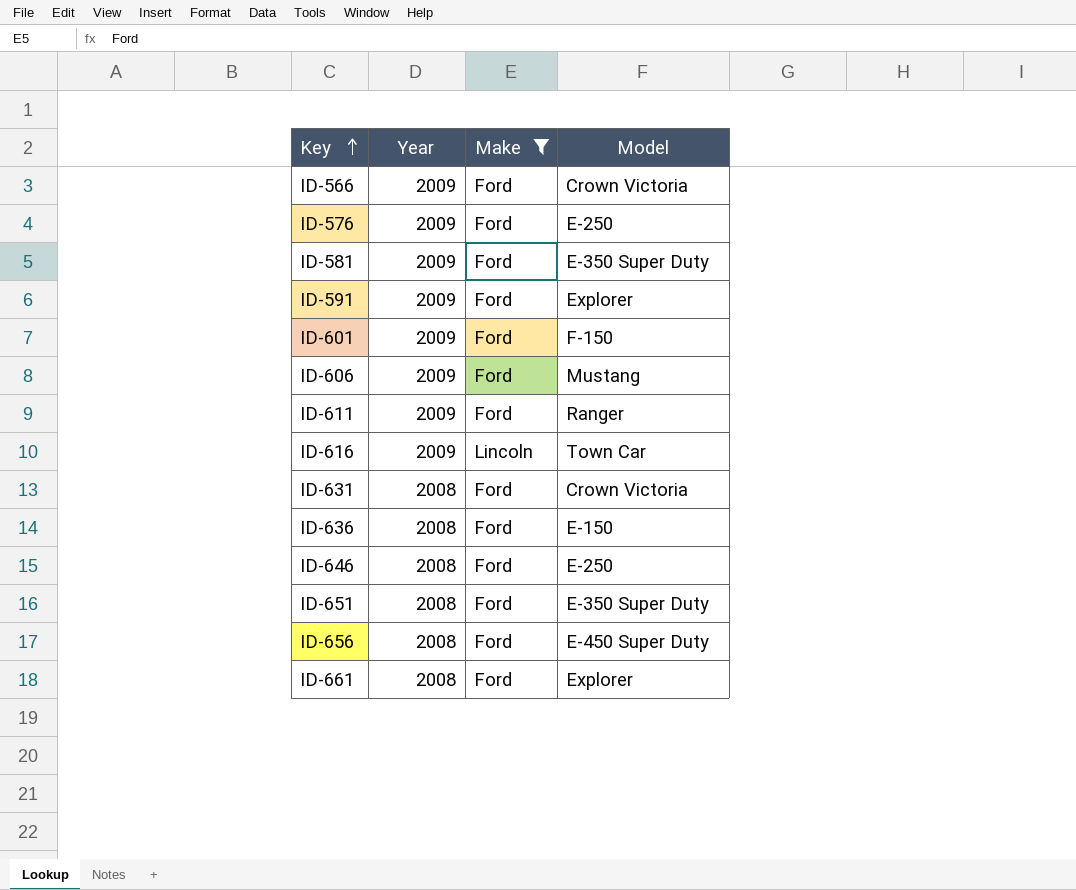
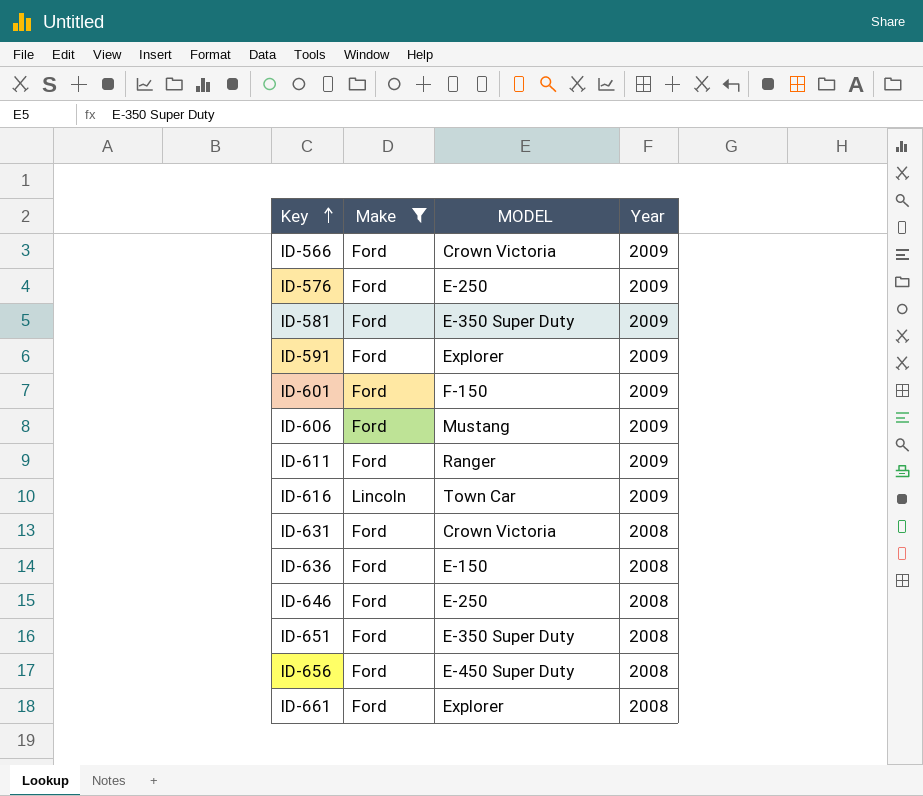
column name: Model -> MODEL
column Year | position: 2 -> 4

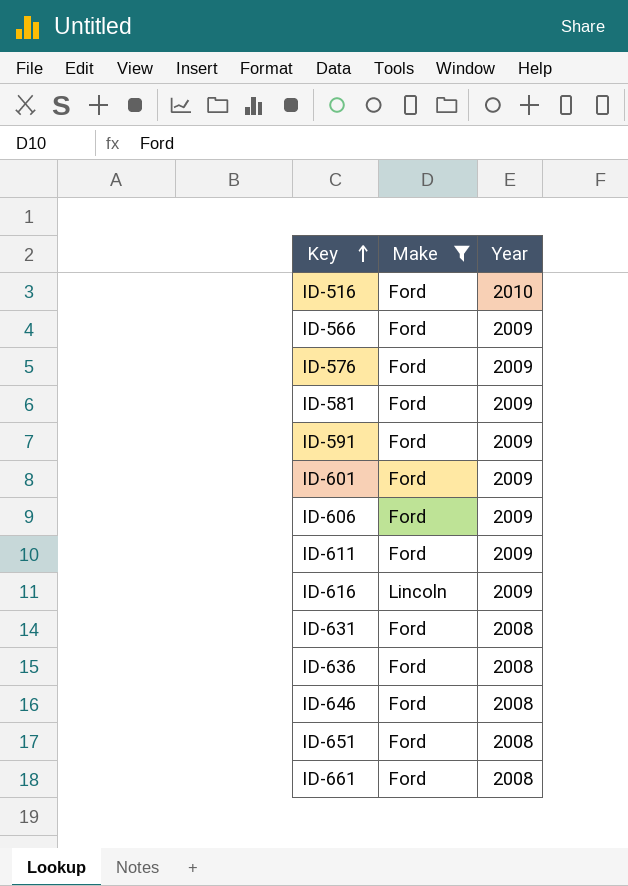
column MODEL | position: 3 -> none
row ID-656: Ford | E-450 Super Duty | 2008 -> none
row ID-516: none -> Ford | 2010

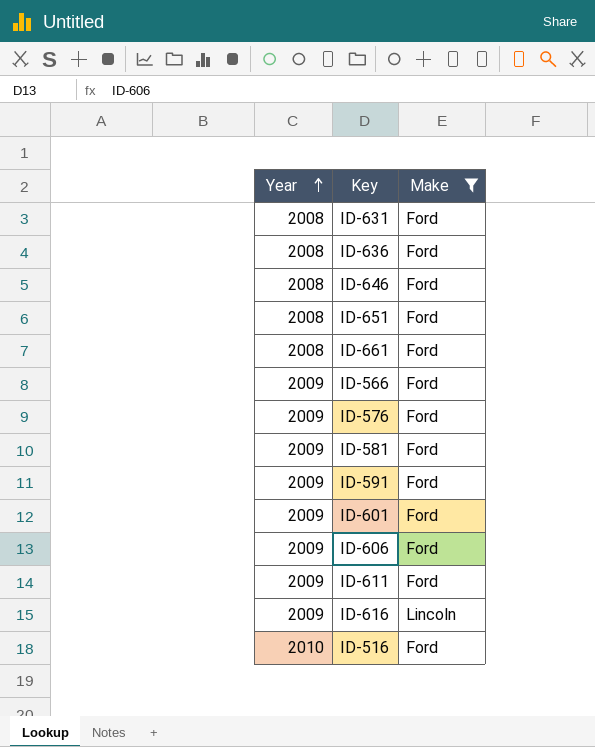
row order: Key ascending -> Year ascending
column Year | position: 3 -> 1

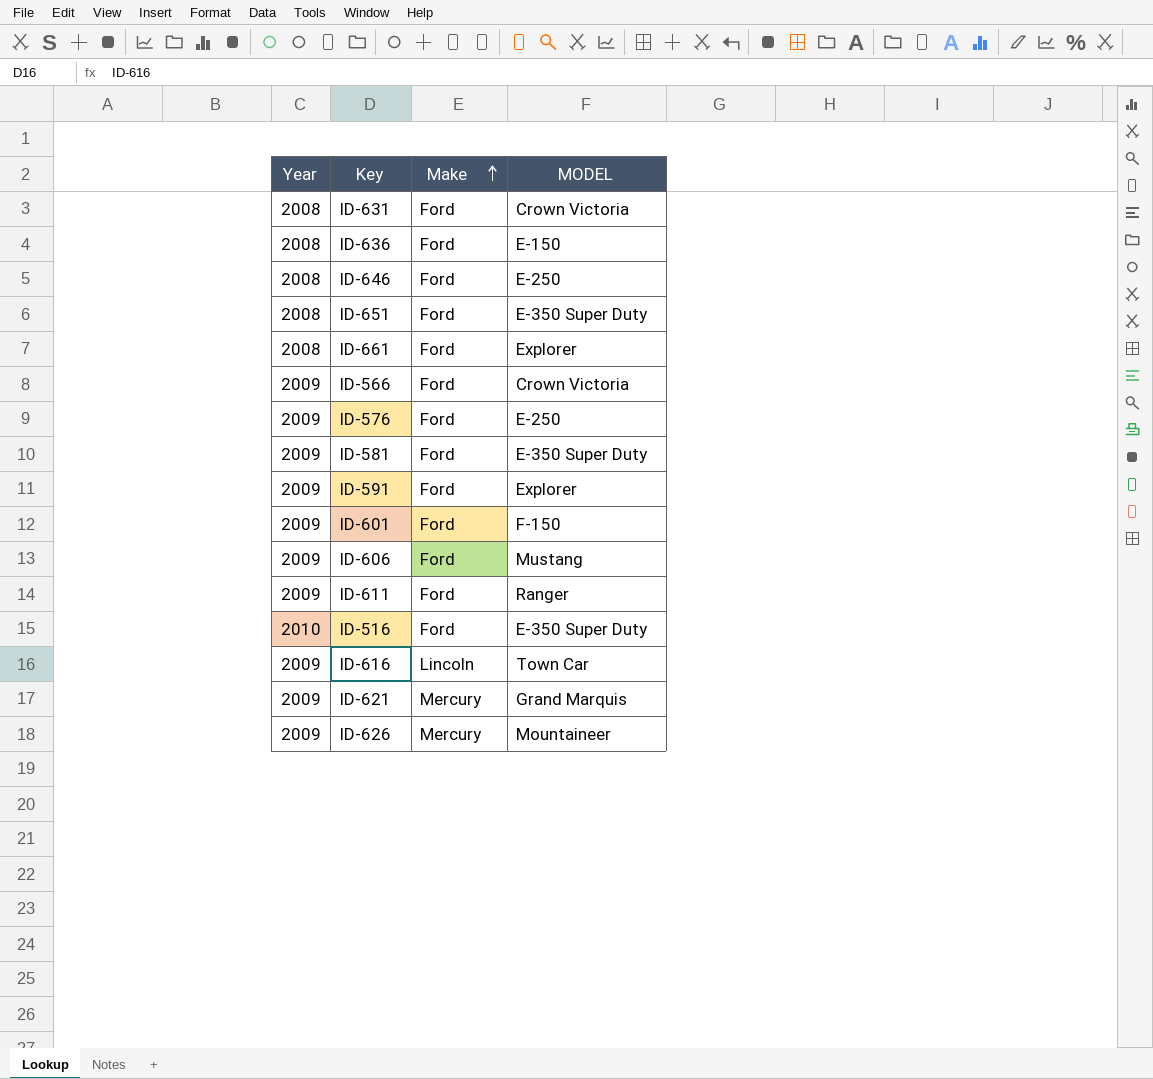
filter: Make != Mercury -> none
row order: Year ascending -> Make ascending
column MODEL | position: none -> 4

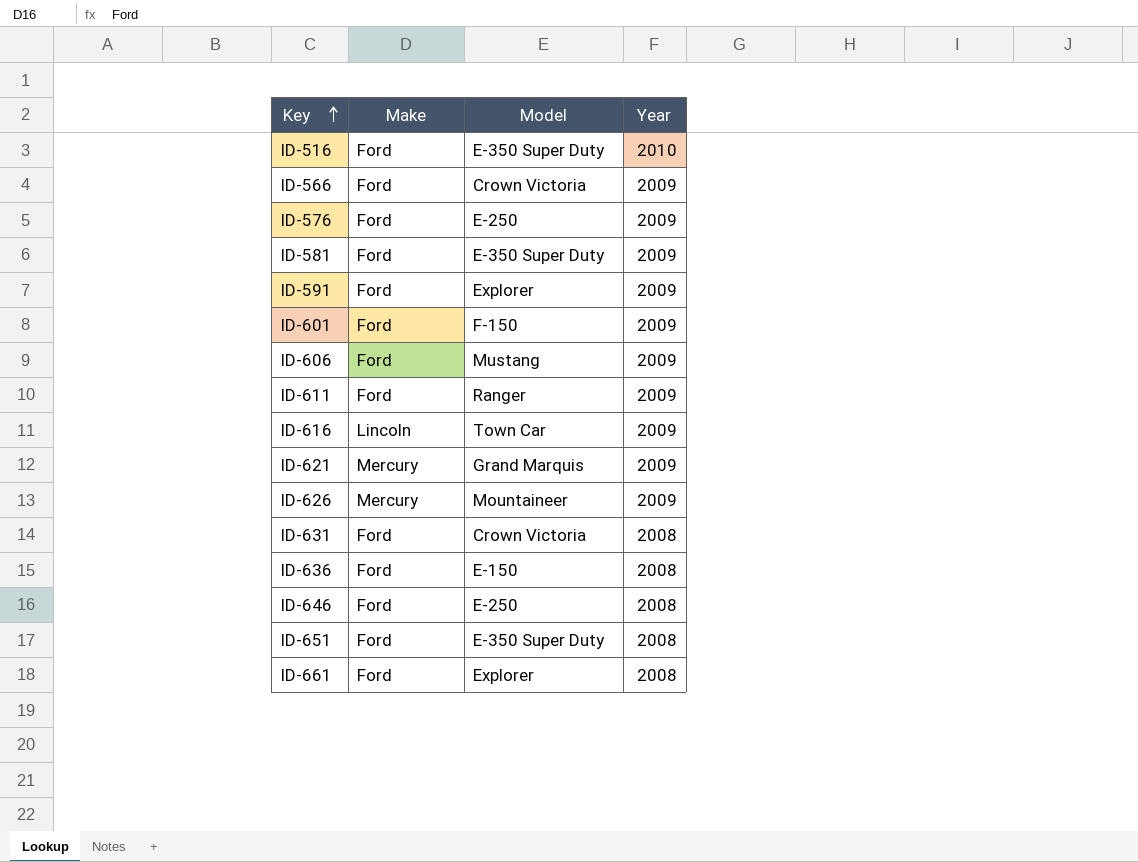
row order: Make ascending -> Key ascending
column name: MODEL -> Model
column Year | position: 1 -> 4

